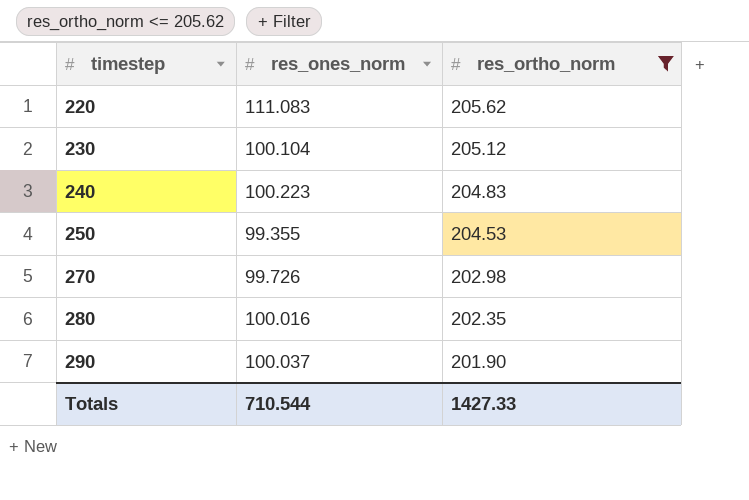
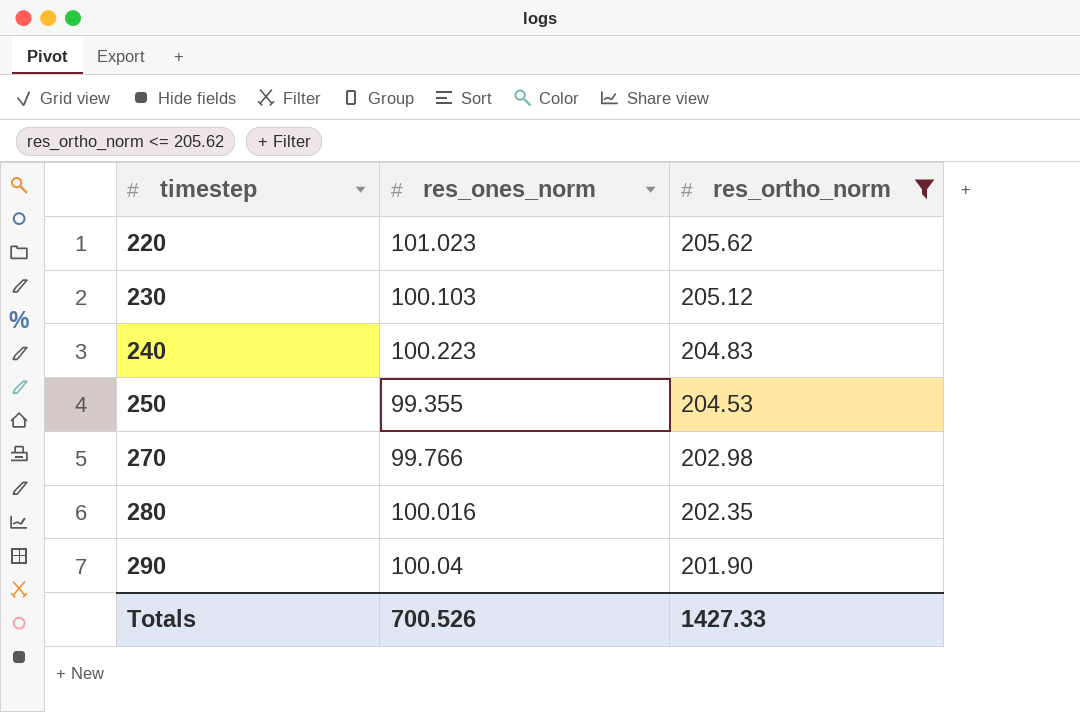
220 | res_ones_norm: 111.083 -> 101.023
230 | res_ones_norm: 100.104 -> 100.103
270 | res_ones_norm: 99.726 -> 99.766
290 | res_ones_norm: 100.037 -> 100.04
Totals | res_ones_norm: 710.544 -> 700.526

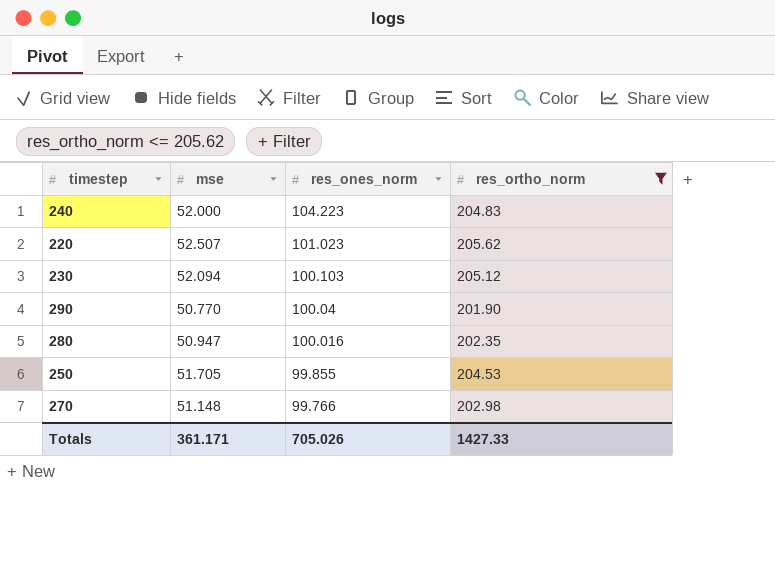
row order: timestep ascending -> res_ones_norm descending
column mse | position: none -> 2
240 | res_ones_norm: 100.223 -> 104.223
250 | res_ones_norm: 99.355 -> 99.855
Totals | res_ones_norm: 700.526 -> 705.026

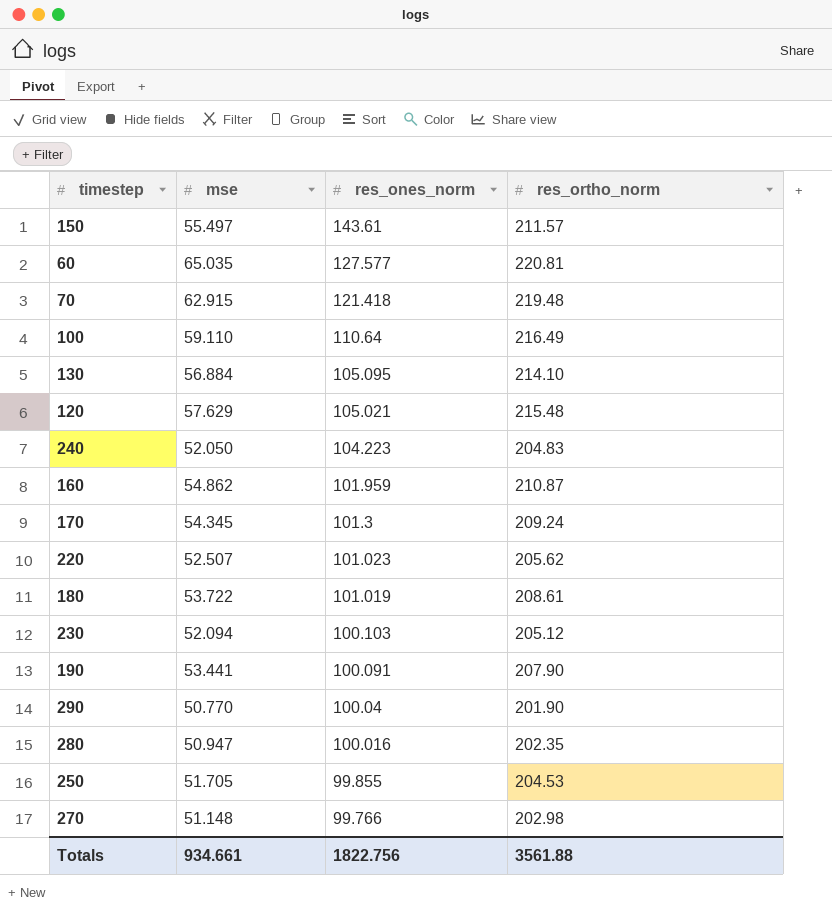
filter: res_ortho_norm <= 205.62 -> none
240 | mse: 52.000 -> 52.050
Totals | mse: 361.171 -> 934.661
Totals | res_ones_norm: 705.026 -> 1822.756
Totals | res_ortho_norm: 1427.33 -> 3561.88

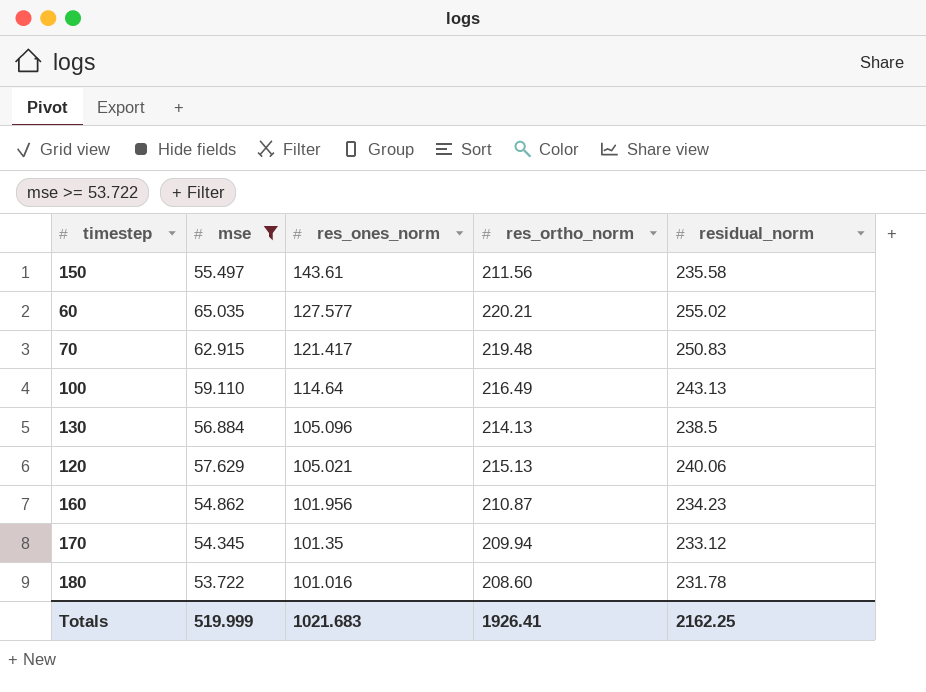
filter: none -> mse >= 53.722
column residual_norm | position: none -> 5
150 | res_ortho_norm: 211.57 -> 211.56
60 | res_ortho_norm: 220.81 -> 220.21
70 | res_ones_norm: 121.418 -> 121.417
100 | res_ones_norm: 110.64 -> 114.64
130 | res_ones_norm: 105.095 -> 105.096
130 | res_ortho_norm: 214.10 -> 214.13
120 | res_ortho_norm: 215.48 -> 215.13
160 | res_ones_norm: 101.959 -> 101.956
170 | res_ones_norm: 101.3 -> 101.35
170 | res_ortho_norm: 209.24 -> 209.94
180 | res_ones_norm: 101.019 -> 101.016
180 | res_ortho_norm: 208.61 -> 208.60
Totals | mse: 934.661 -> 519.999
Totals | res_ones_norm: 1822.756 -> 1021.683
Totals | res_ortho_norm: 3561.88 -> 1926.41

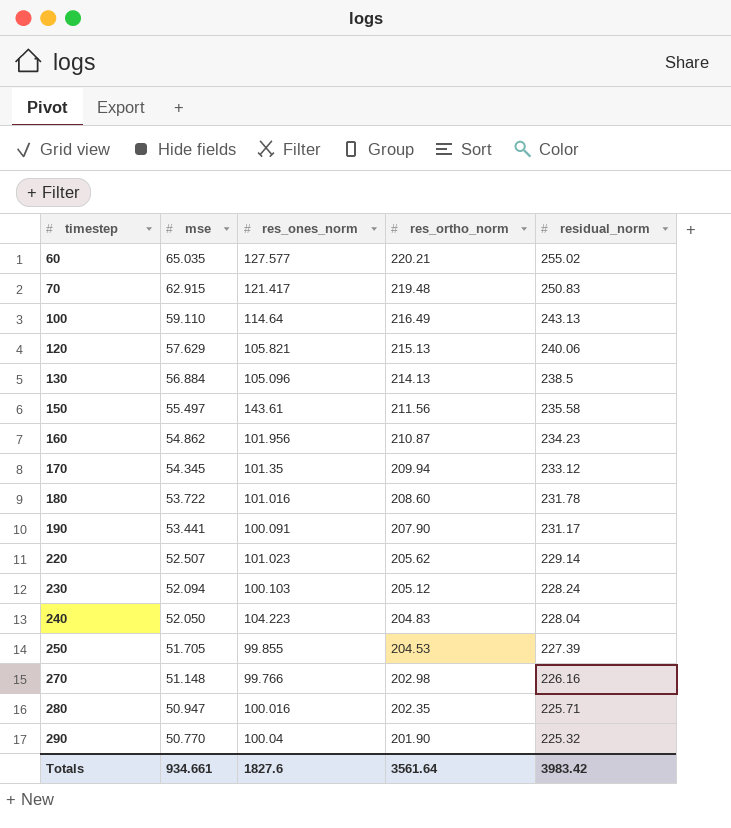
filter: mse >= 53.722 -> none
row order: res_ones_norm descending -> timestep ascending
120 | res_ones_norm: 105.021 -> 105.821
Totals | mse: 519.999 -> 934.661
Totals | res_ones_norm: 1021.683 -> 1827.6
Totals | res_ortho_norm: 1926.41 -> 3561.64
Totals | residual_norm: 2162.25 -> 3983.42

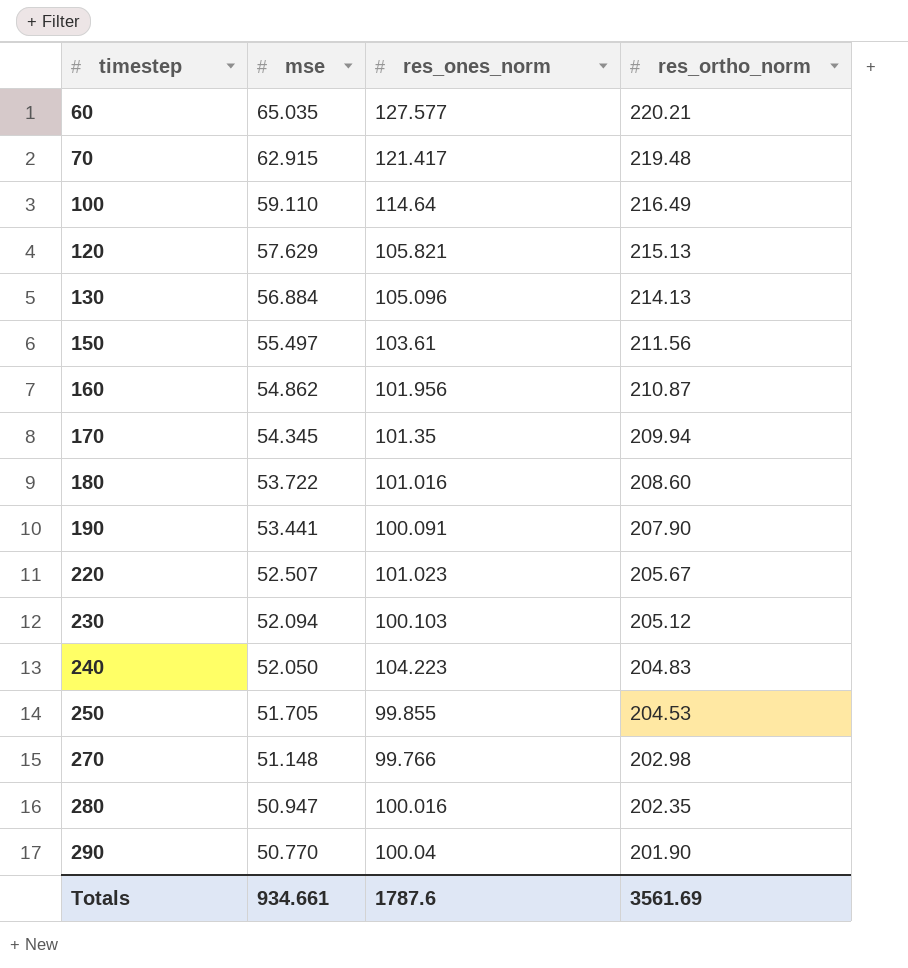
column residual_norm | position: 5 -> none
150 | res_ones_norm: 143.61 -> 103.61
220 | res_ortho_norm: 205.62 -> 205.67
Totals | res_ones_norm: 1827.6 -> 1787.6
Totals | res_ortho_norm: 3561.64 -> 3561.69

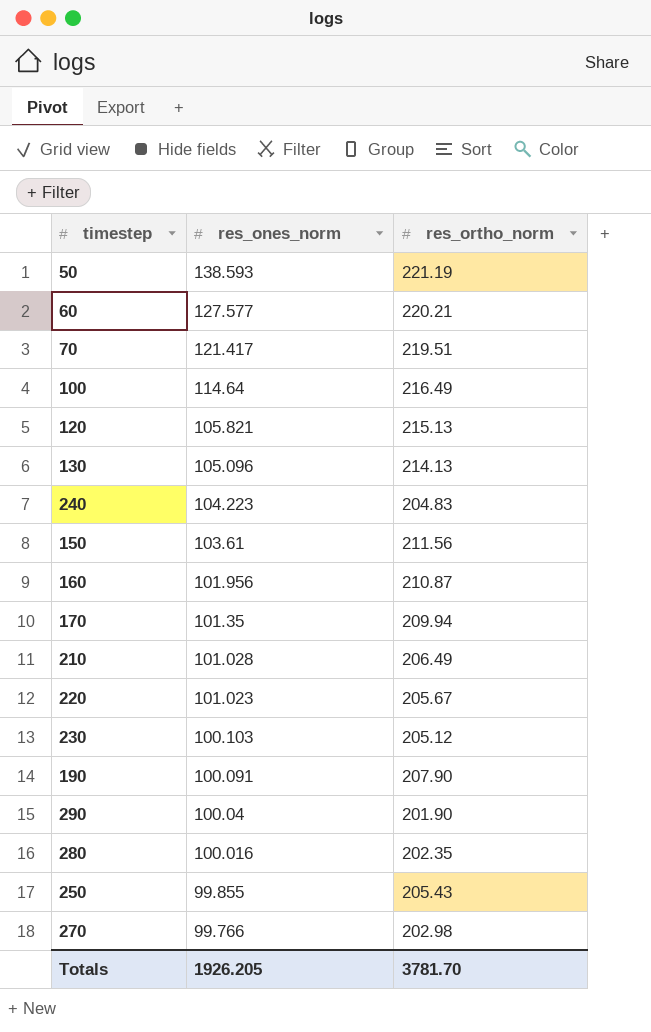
row order: timestep ascending -> res_ones_norm descending
column mse | position: 2 -> none
row 180: 53.722 | 101.016 | 208.60 -> none
row 50: none -> 138.593 | 221.19
70 | res_ortho_norm: 219.48 -> 219.51
row 210: none -> 101.028 | 206.49
250 | res_ortho_norm: 204.53 -> 205.43
Totals | res_ones_norm: 1787.6 -> 1926.205
Totals | res_ortho_norm: 3561.69 -> 3781.70

